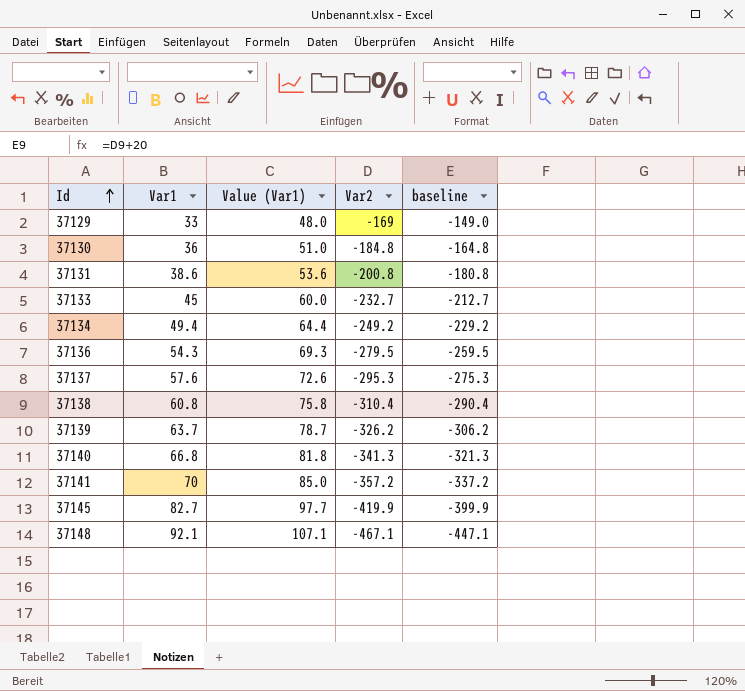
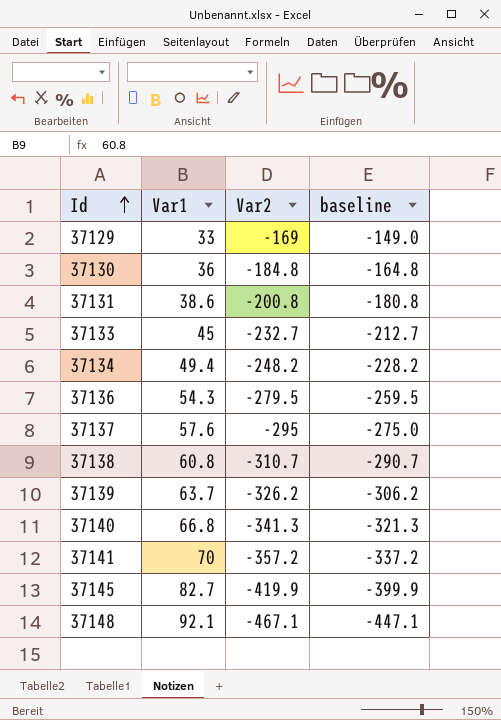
column Value (Var1) | formula: [Var1] + 15 -> none
37134 | Var2: -249.2 -> -248.2
37134 | baseline: -229.2 -> -228.2
37137 | Var2: -295.3 -> -295
37137 | baseline: -275.3 -> -275.0
37138 | Var2: -310.4 -> -310.7
37138 | baseline: -290.4 -> -290.7

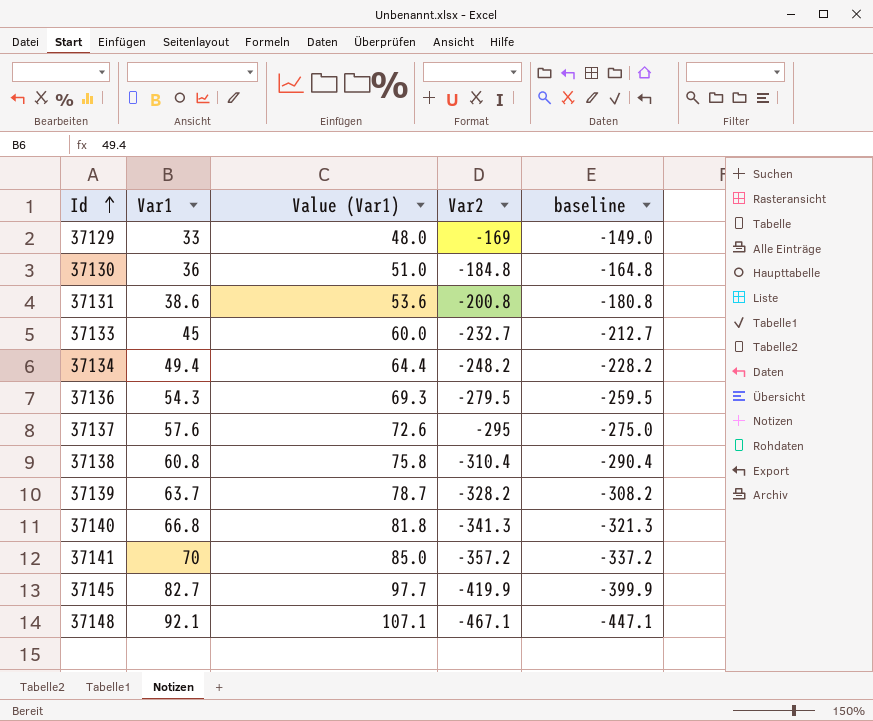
column Value (Var1) | formula: none -> [Var1] + 15
37138 | Var2: -310.7 -> -310.4
37138 | baseline: -290.7 -> -290.4
37139 | Var2: -326.2 -> -328.2
37139 | baseline: -306.2 -> -308.2

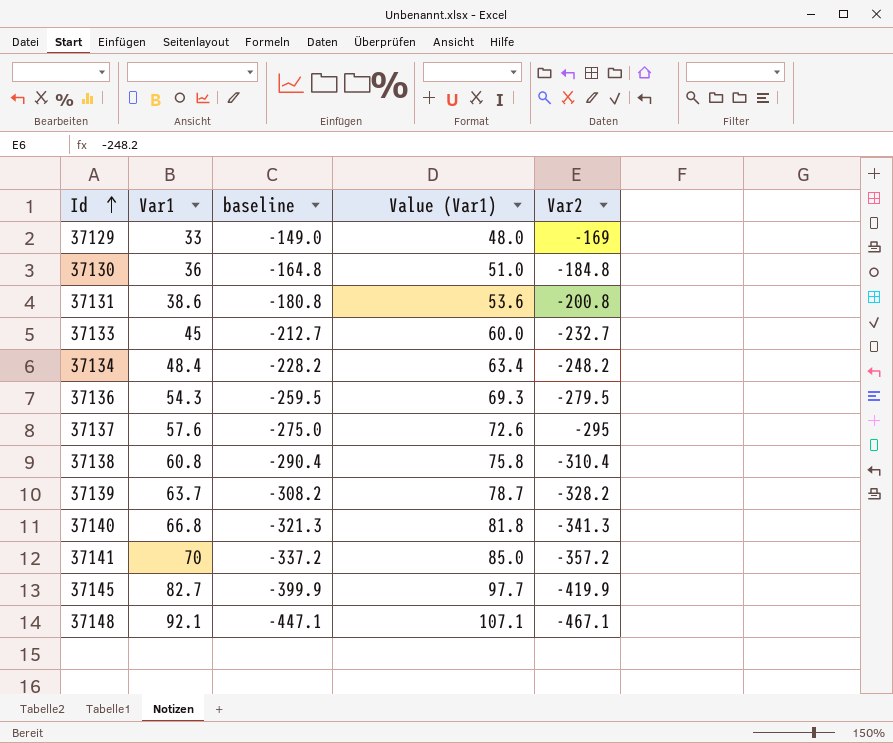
column baseline | position: 5 -> 3
37134 | Var1: 49.4 -> 48.4
37134 | Value (Var1): 64.4 -> 63.4

